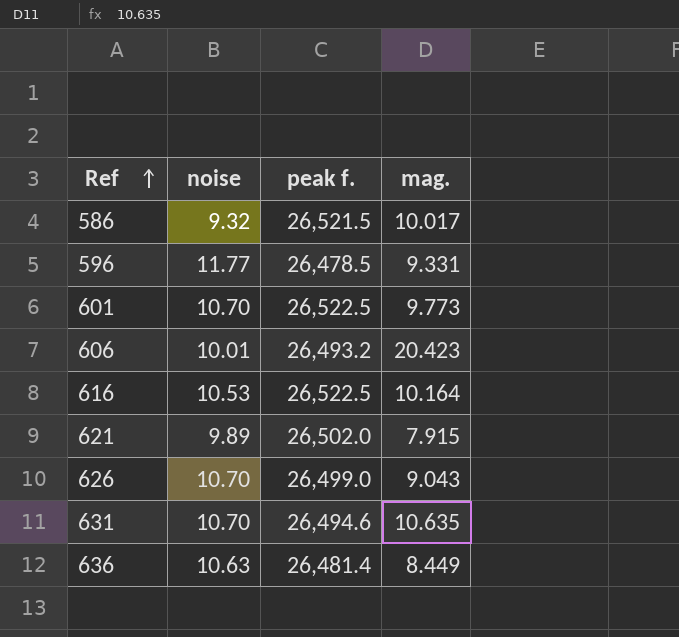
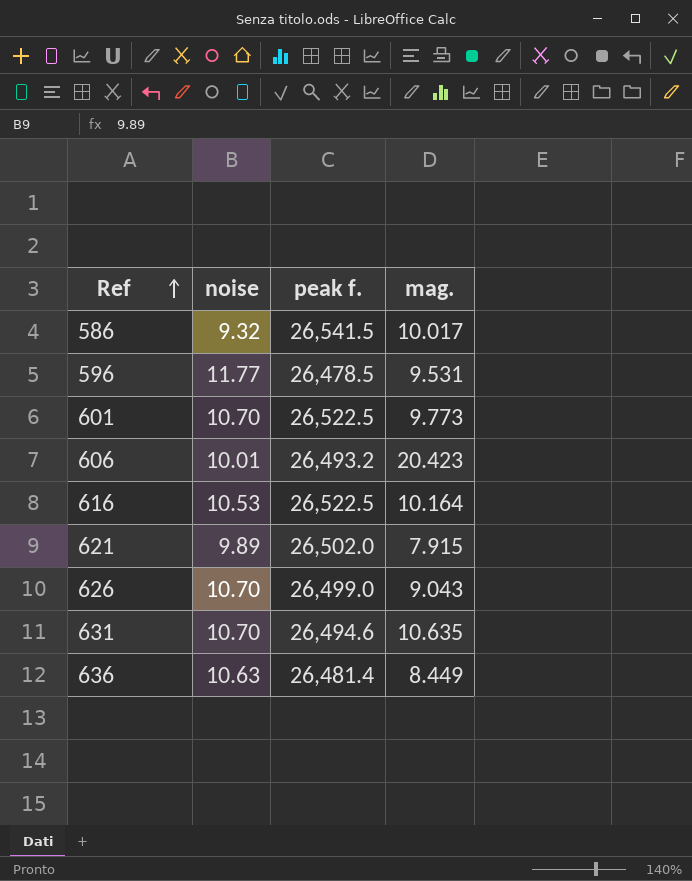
586 | peak f.: 26,521.5 -> 26,541.5
596 | mag.: 9.331 -> 9.531

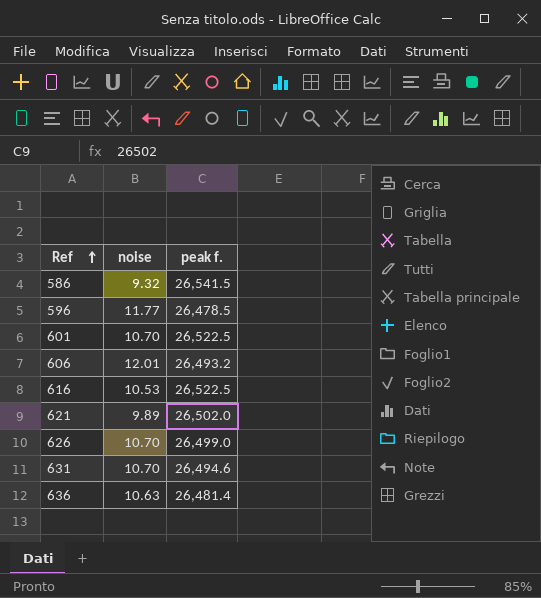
column mag. | position: 4 -> none
606 | noise: 10.01 -> 12.01

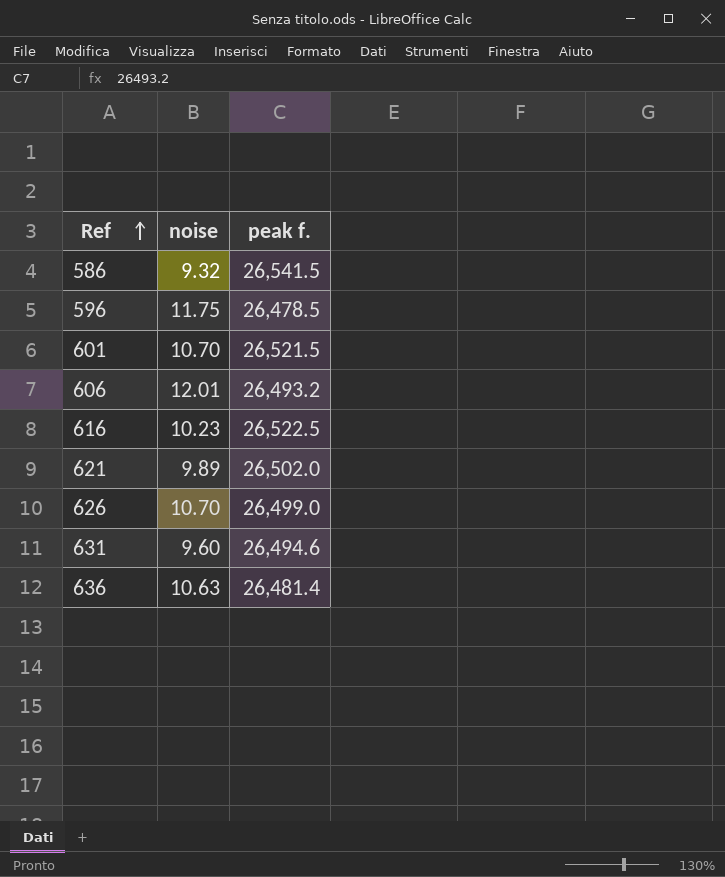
596 | noise: 11.77 -> 11.75
601 | peak f.: 26,522.5 -> 26,521.5
616 | noise: 10.53 -> 10.23
631 | noise: 10.70 -> 9.60

